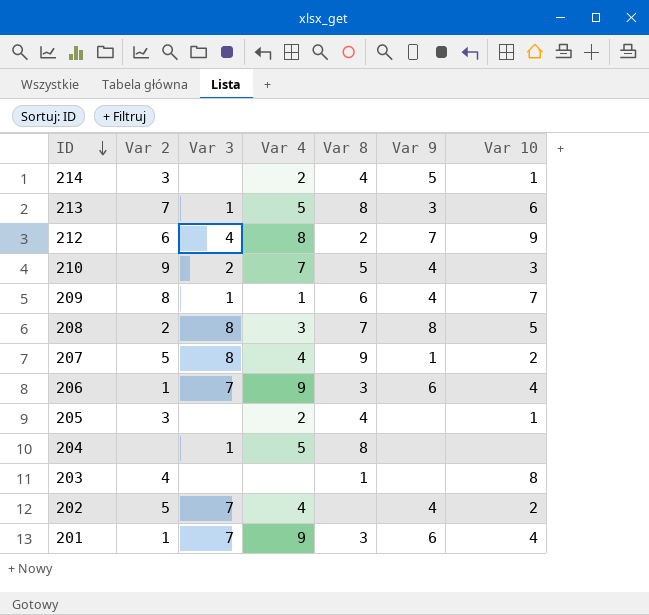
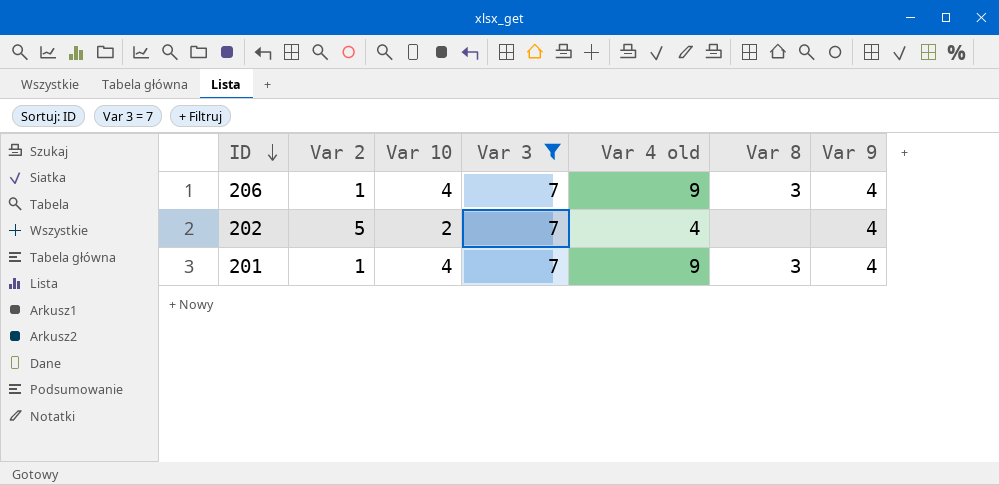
filter: none -> Var 3 = 7
column Var 10 | position: 7 -> 3
column name: Var 4 -> Var 4 old
206 | Var 9: 6 -> 4
201 | Var 9: 6 -> 4

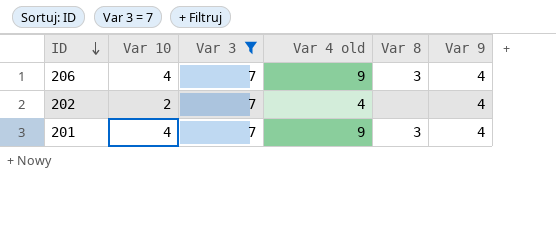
column Var 2 | position: 2 -> none

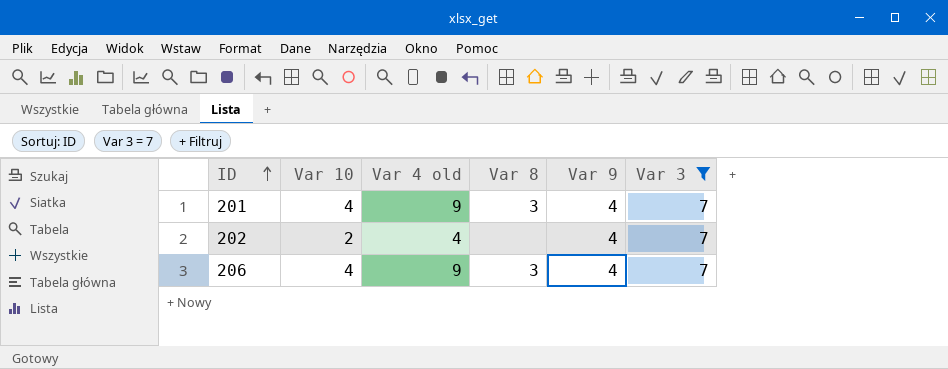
row order: ID descending -> ID ascending
column Var 3 | position: 3 -> 6

